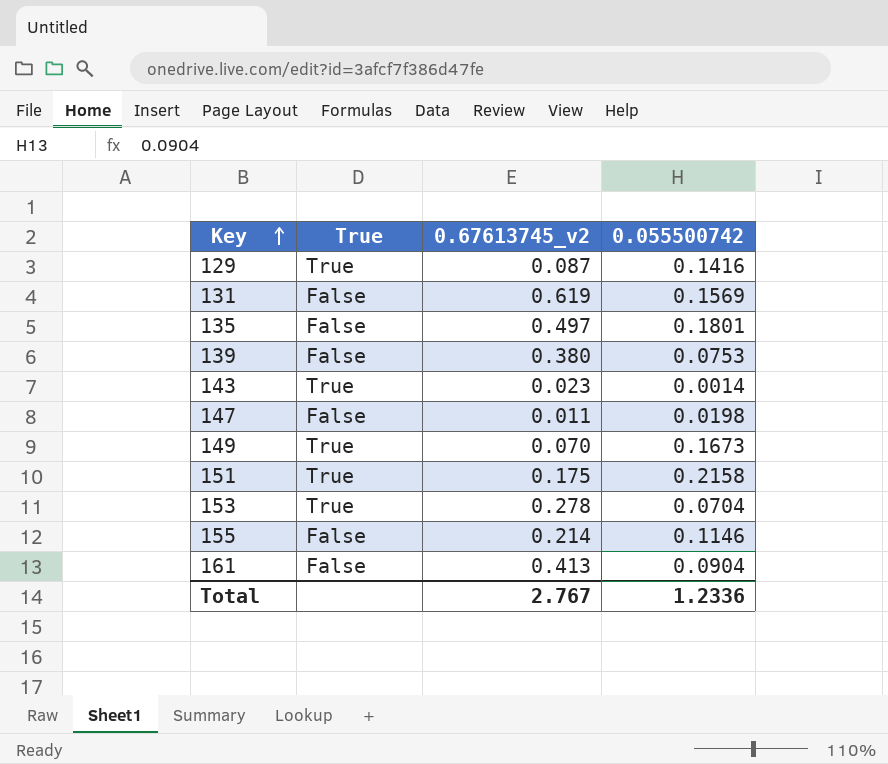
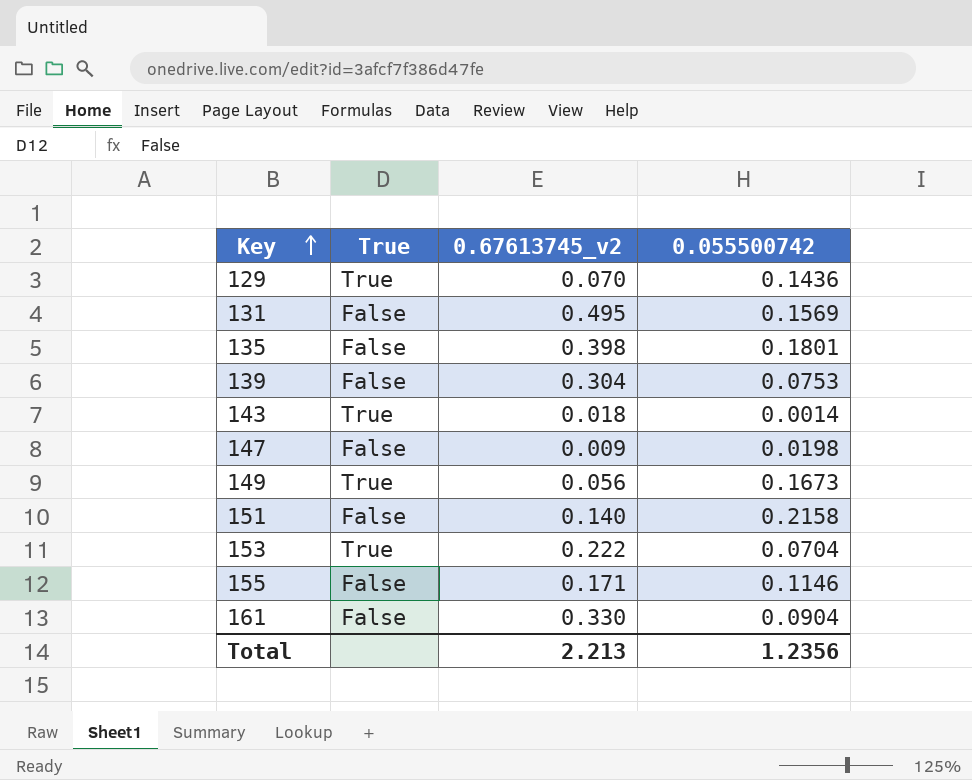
129 | 0.67613745_v2: 0.087 -> 0.070
129 | 0.055500742: 0.1416 -> 0.1436
131 | 0.67613745_v2: 0.619 -> 0.495
135 | 0.67613745_v2: 0.497 -> 0.398
139 | 0.67613745_v2: 0.380 -> 0.304
143 | 0.67613745_v2: 0.023 -> 0.018
147 | 0.67613745_v2: 0.011 -> 0.009
149 | 0.67613745_v2: 0.070 -> 0.056
151 | True: True -> False
151 | 0.67613745_v2: 0.175 -> 0.140
153 | 0.67613745_v2: 0.278 -> 0.222
155 | 0.67613745_v2: 0.214 -> 0.171
161 | 0.67613745_v2: 0.413 -> 0.330
Total | 0.67613745_v2: 2.767 -> 2.213
Total | 0.055500742: 1.2336 -> 1.2356

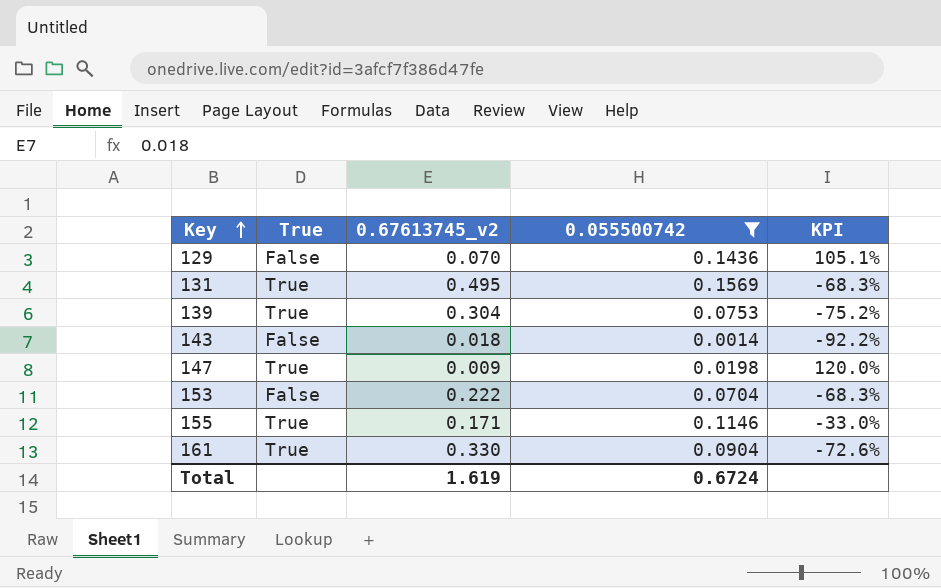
filter: none -> 0.055500742 <= 0.1569
column KPI | formula: none -> ([0.055500742] - [0.67613745_v2]) / [0.67613745_v2]
129 | True: True -> False
131 | True: False -> True
139 | True: False -> True
143 | True: True -> False
147 | True: False -> True
153 | True: True -> False
155 | True: False -> True
161 | True: False -> True
Total | 0.67613745_v2: 2.213 -> 1.619
Total | 0.055500742: 1.2356 -> 0.6724

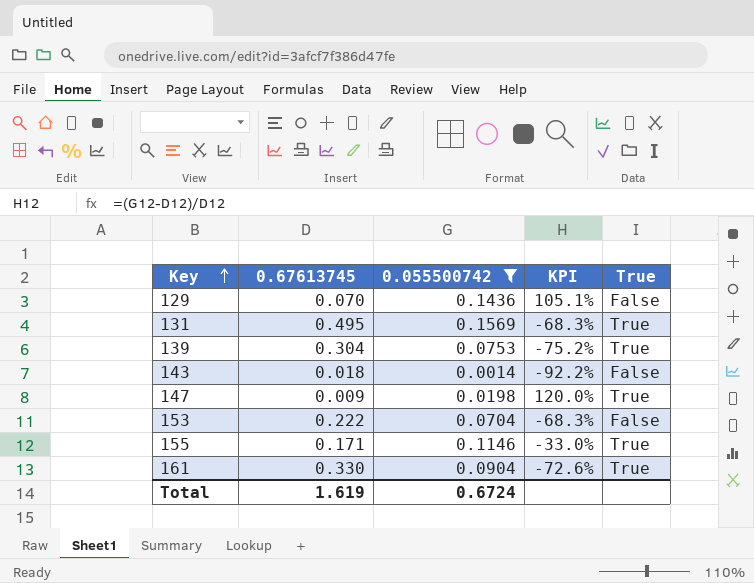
column name: 0.67613745_v2 -> 0.67613745
column True | position: 2 -> 5

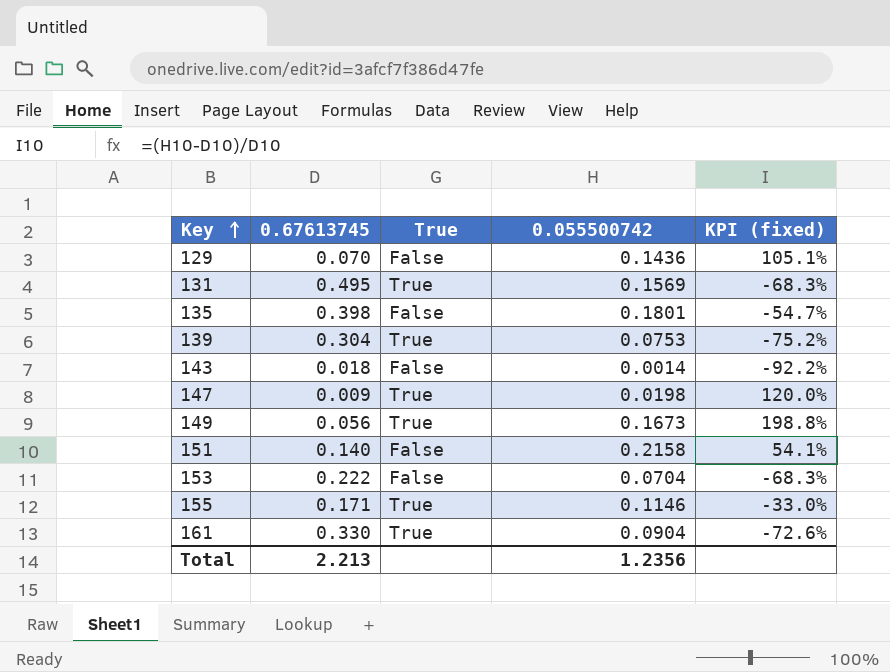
filter: 0.055500742 <= 0.1569 -> none
column True | position: 5 -> 3
column name: KPI -> KPI (fixed)
Total | 0.67613745: 1.619 -> 2.213
Total | 0.055500742: 0.6724 -> 1.2356

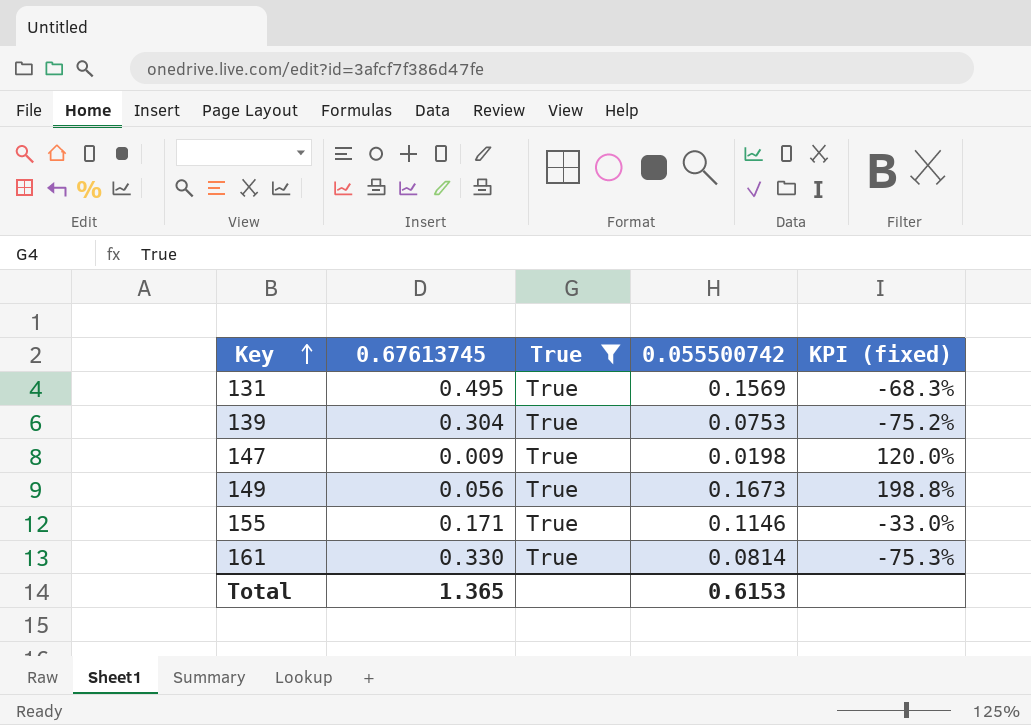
filter: none -> True = True
161 | 0.055500742: 0.0904 -> 0.0814
161 | KPI (fixed): -72.6% -> -75.3%
Total | 0.67613745: 2.213 -> 1.365
Total | 0.055500742: 1.2356 -> 0.6153

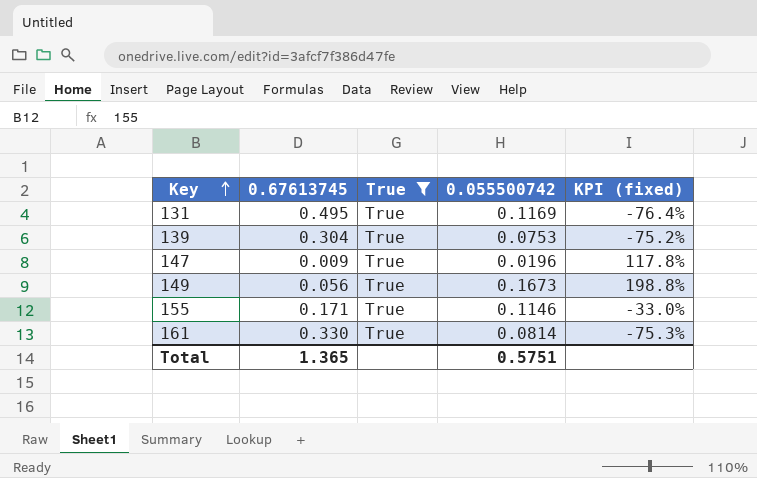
131 | 0.055500742: 0.1569 -> 0.1169
131 | KPI (fixed): -68.3% -> -76.4%
147 | 0.055500742: 0.0198 -> 0.0196
147 | KPI (fixed): 120.0% -> 117.8%
Total | 0.055500742: 0.6153 -> 0.5751

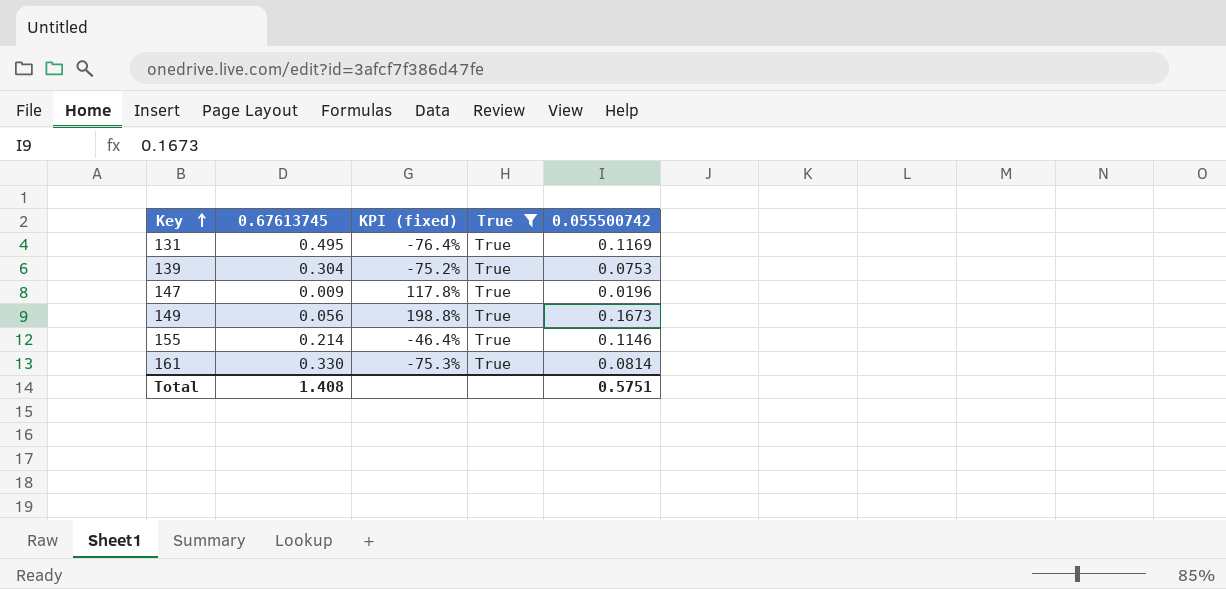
column KPI (fixed) | position: 5 -> 3
155 | 0.67613745: 0.171 -> 0.214
155 | KPI (fixed): -33.0% -> -46.4%
Total | 0.67613745: 1.365 -> 1.408

